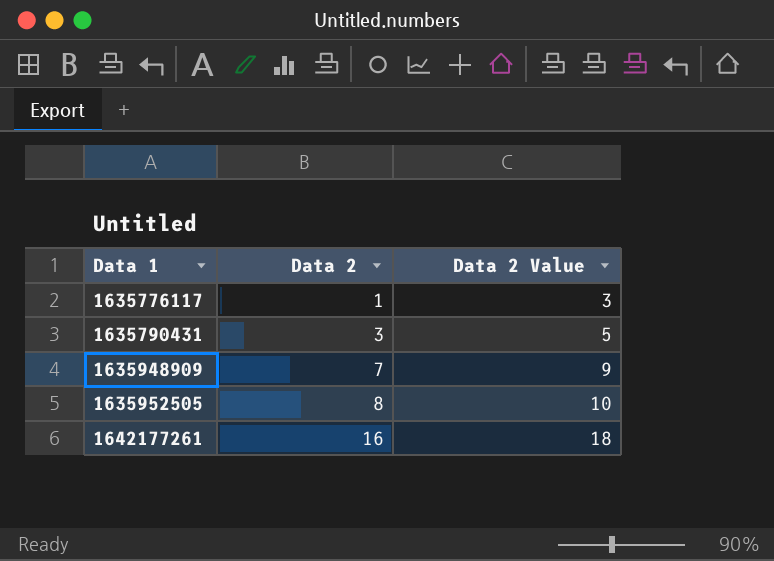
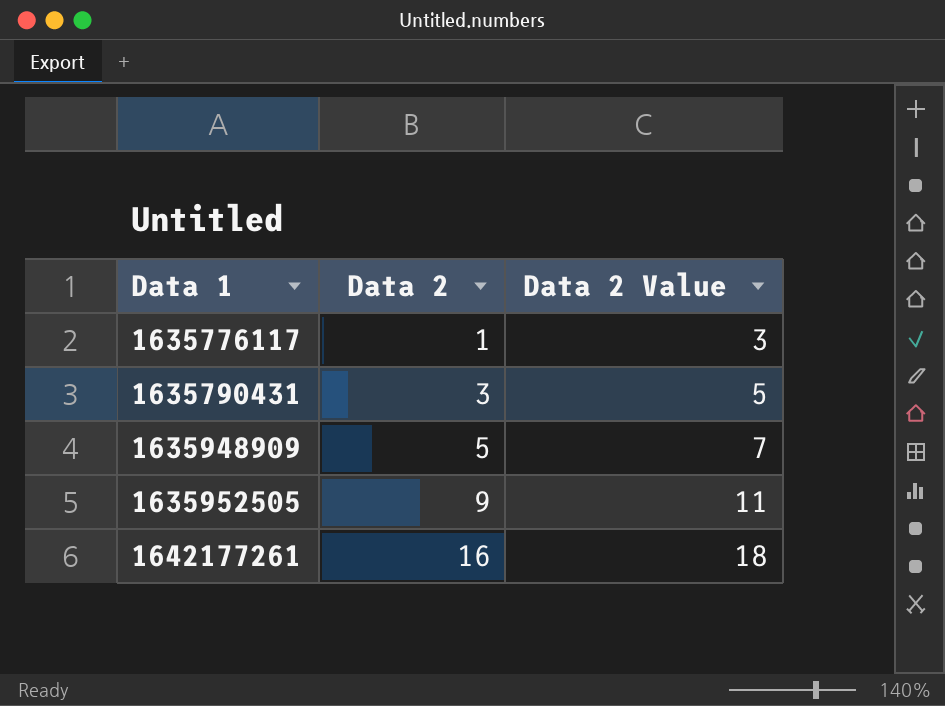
1635948909 | Data 2: 7 -> 5
1635948909 | Data 2 Value: 9 -> 7
1635952505 | Data 2: 8 -> 9
1635952505 | Data 2 Value: 10 -> 11

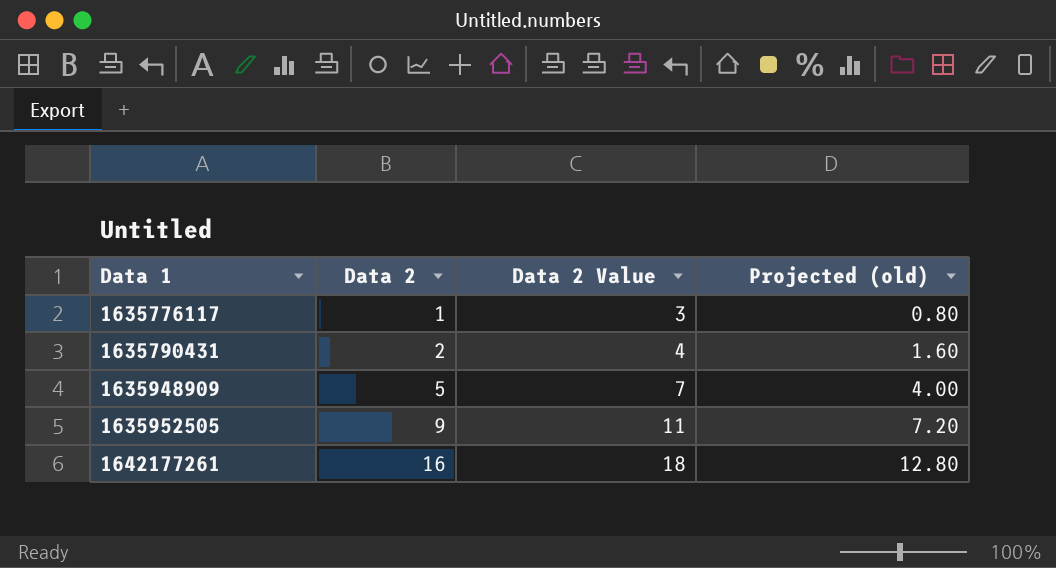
column Projected (old) | formula: none -> [Data 2] * 0.8
1635790431 | Data 2: 3 -> 2
1635790431 | Data 2 Value: 5 -> 4

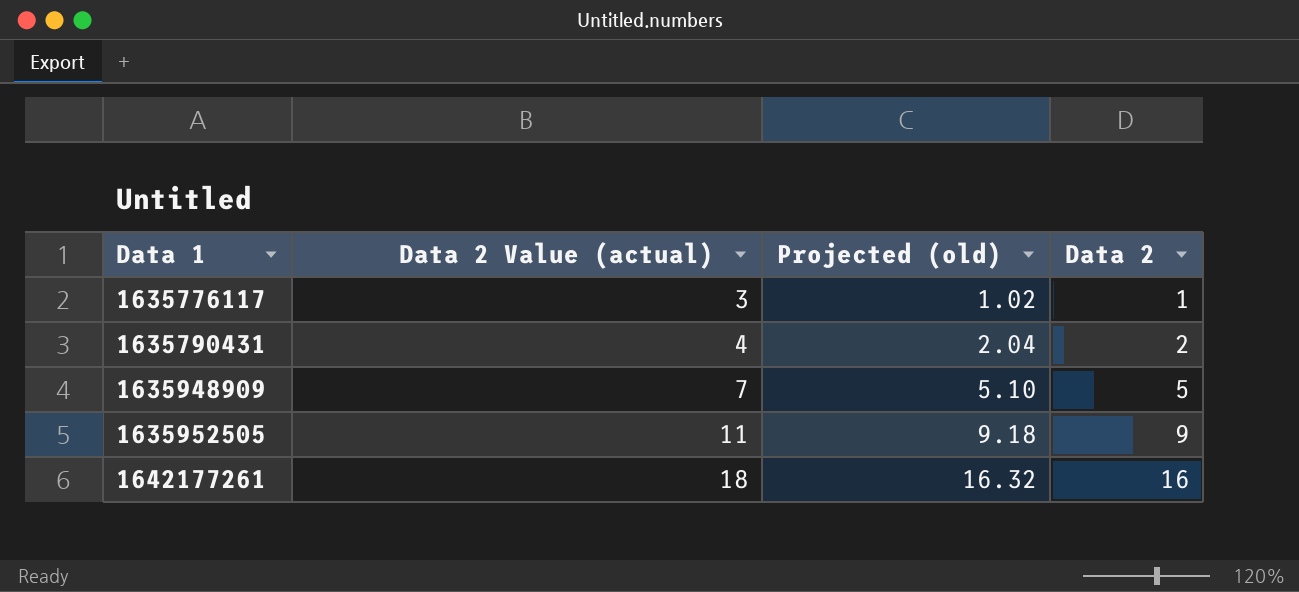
column name: Data 2 Value -> Data 2 Value (actual)
column Projected (old) | formula: [Data 2] * 0.8 -> [Data 2] * 1.02
column Data 2 | position: 2 -> 4

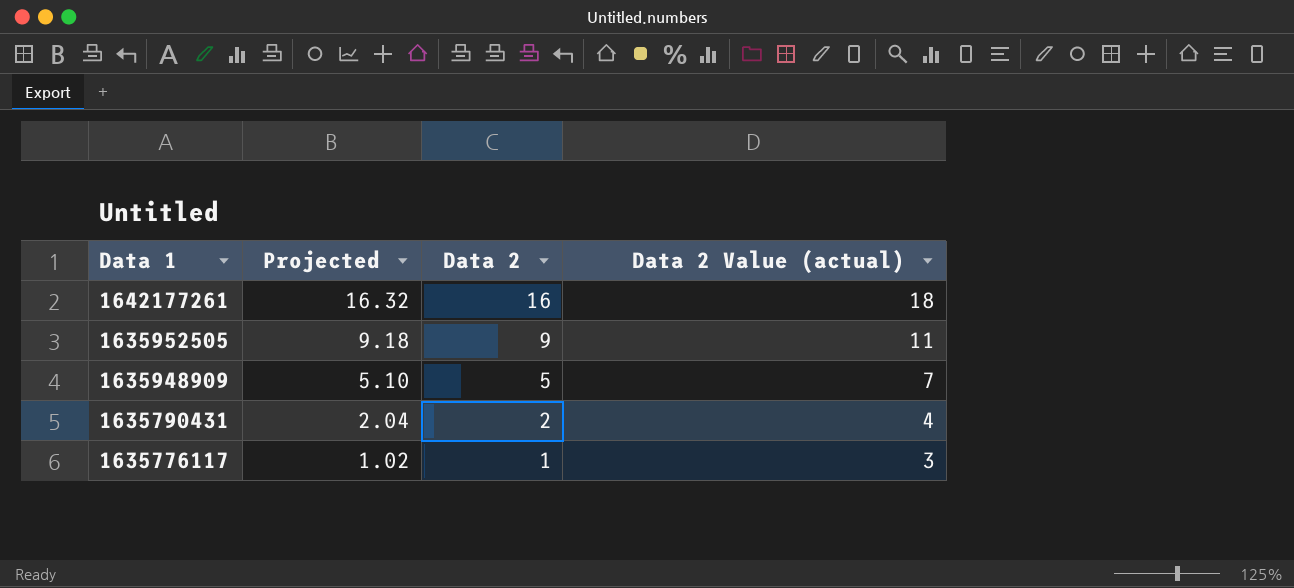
row order: Data 1 ascending -> Data 1 descending
column name: Projected (old) -> Projected
column Data 2 Value (actual) | position: 2 -> 4

